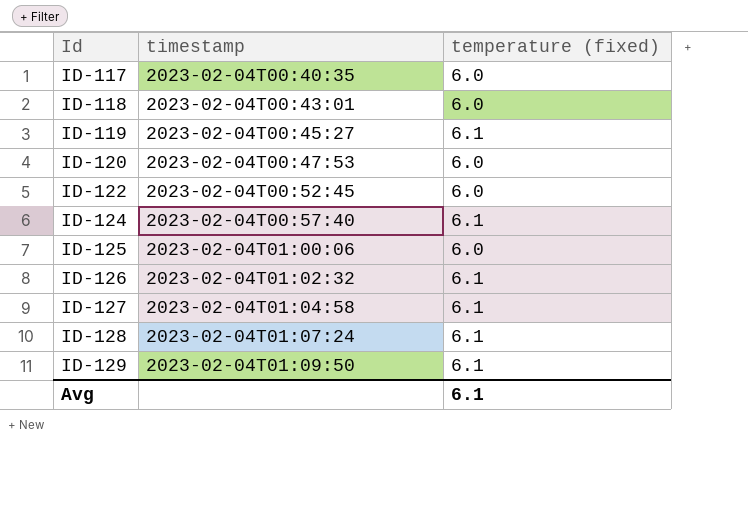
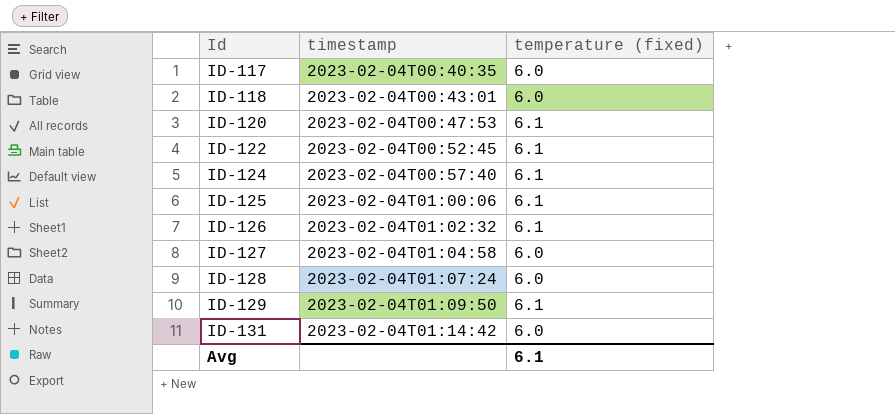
row ID-119: 2023-02-04T00:45:27 | 6.1 -> none
ID-120 | temperature (fixed): 6.0 -> 6.1
ID-122 | temperature (fixed): 6.0 -> 6.1
ID-125 | temperature (fixed): 6.0 -> 6.1
ID-127 | temperature (fixed): 6.1 -> 6.0
ID-128 | temperature (fixed): 6.1 -> 6.0
row ID-131: none -> 2023-02-04T01:14:42 | 6.0

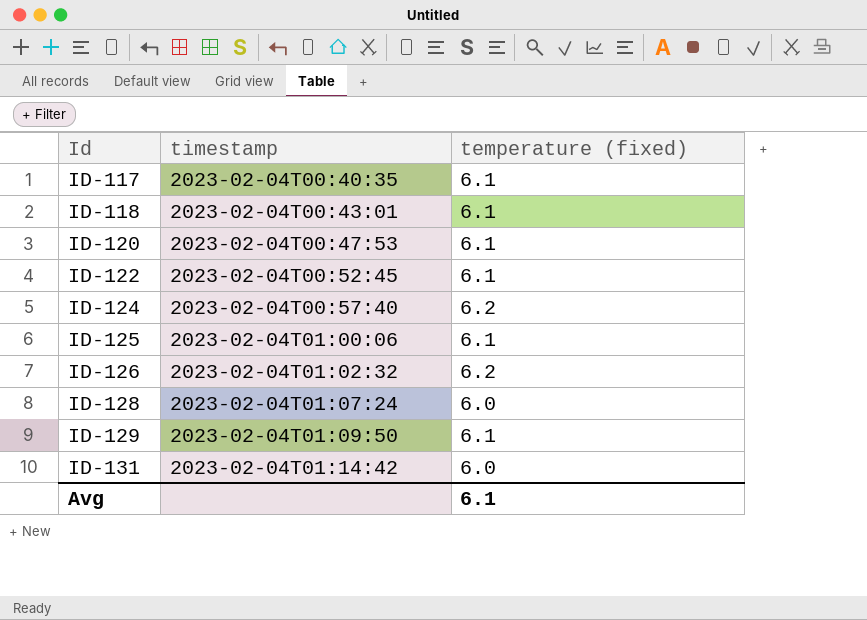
row ID-127: 2023-02-04T01:04:58 | 6.0 -> none
ID-117 | temperature (fixed): 6.0 -> 6.1
ID-118 | temperature (fixed): 6.0 -> 6.1
ID-124 | temperature (fixed): 6.1 -> 6.2
ID-126 | temperature (fixed): 6.1 -> 6.2

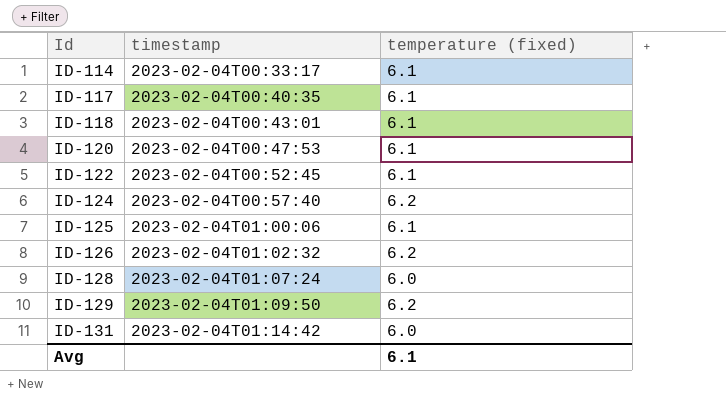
row ID-114: none -> 2023-02-04T00:33:17 | 6.1
ID-129 | temperature (fixed): 6.1 -> 6.2

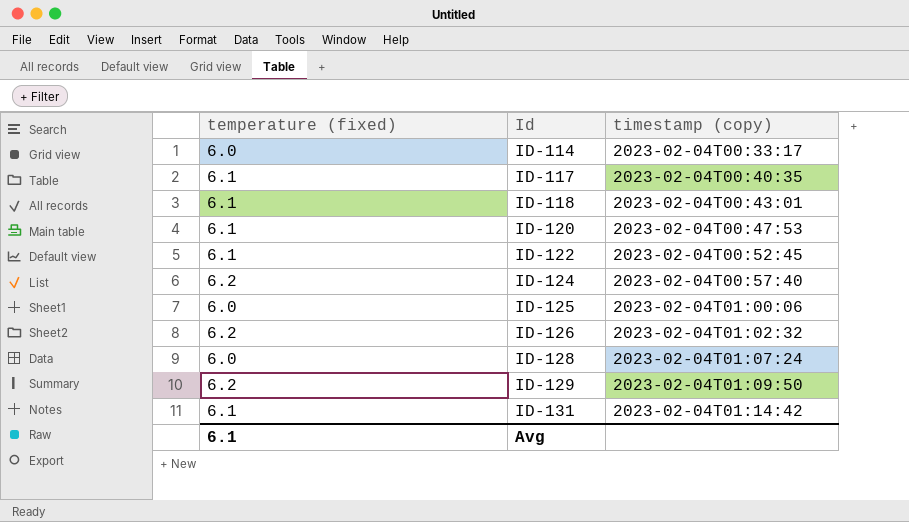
column temperature (fixed) | position: 3 -> 1
column name: timestamp -> timestamp (copy)
ID-114 | temperature (fixed): 6.1 -> 6.0
ID-125 | temperature (fixed): 6.1 -> 6.0
ID-131 | temperature (fixed): 6.0 -> 6.1

